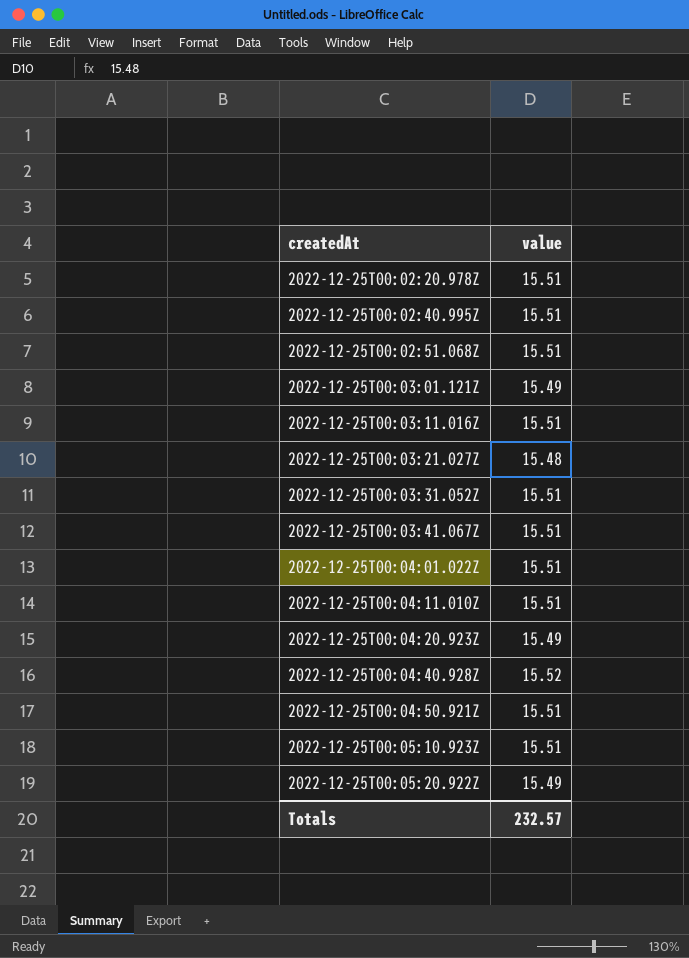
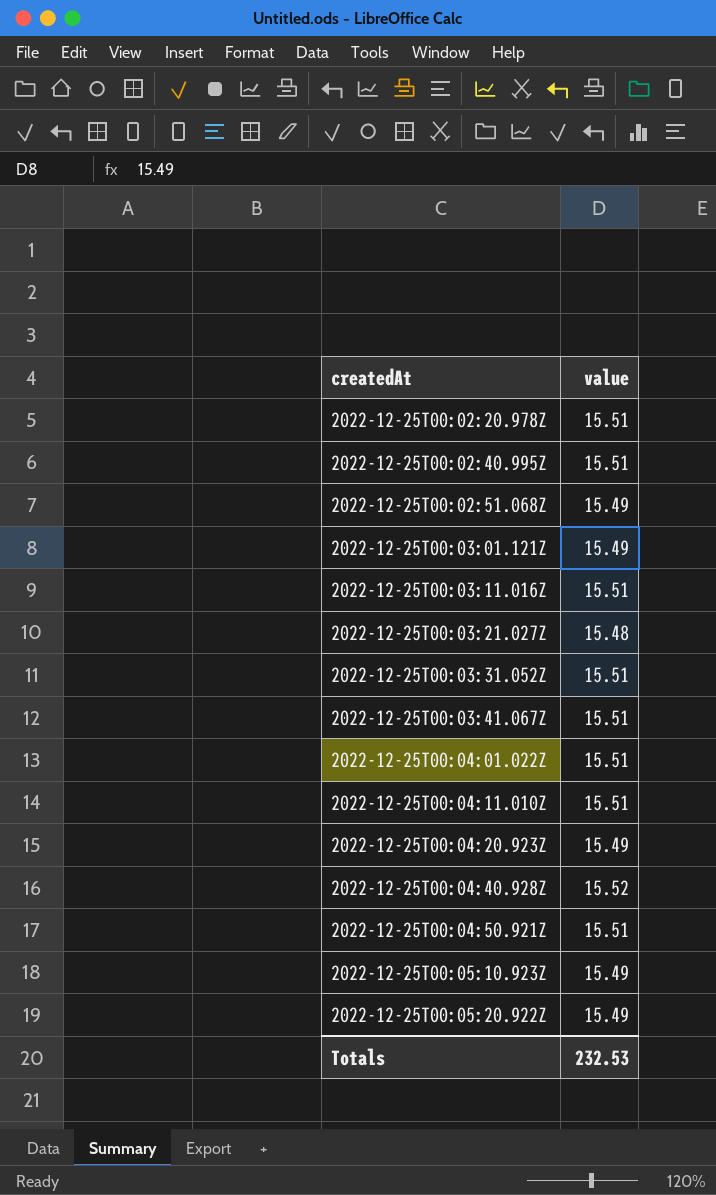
2022-12-25T00:02:51.068Z | value: 15.51 -> 15.49
2022-12-25T00:05:10.923Z | value: 15.51 -> 15.49
Totals | value: 232.57 -> 232.53

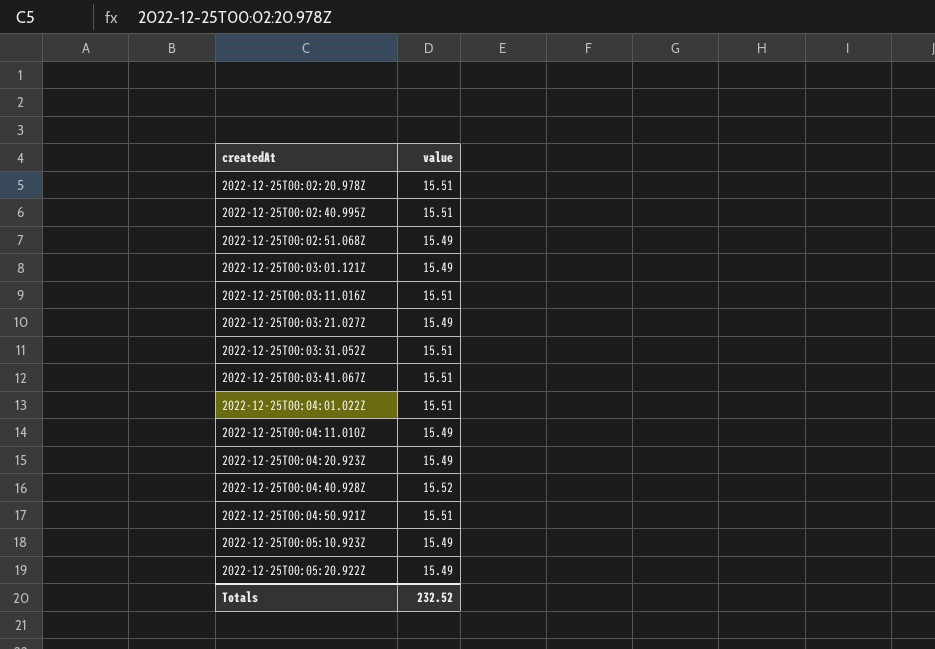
2022-12-25T00:03:21.027Z | value: 15.48 -> 15.49
2022-12-25T00:04:11.010Z | value: 15.51 -> 15.49
Totals | value: 232.53 -> 232.52

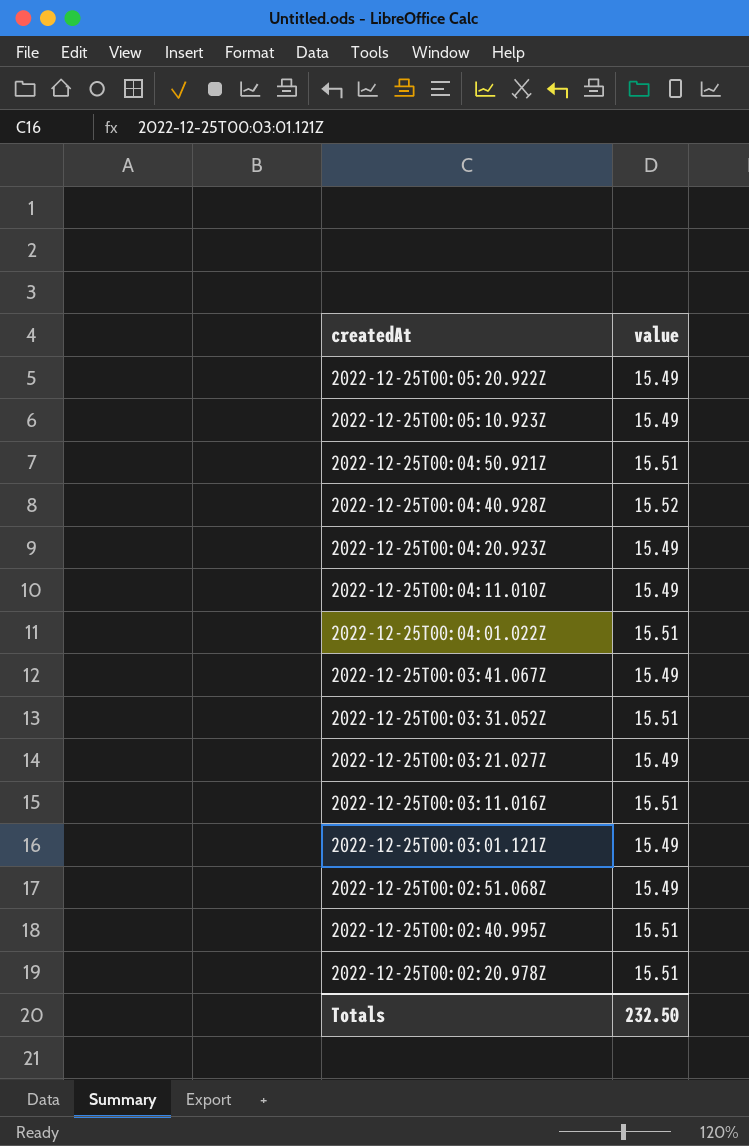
row order: createdAt ascending -> createdAt descending
2022-12-25T00:03:41.067Z | value: 15.51 -> 15.49
Totals | value: 232.52 -> 232.50

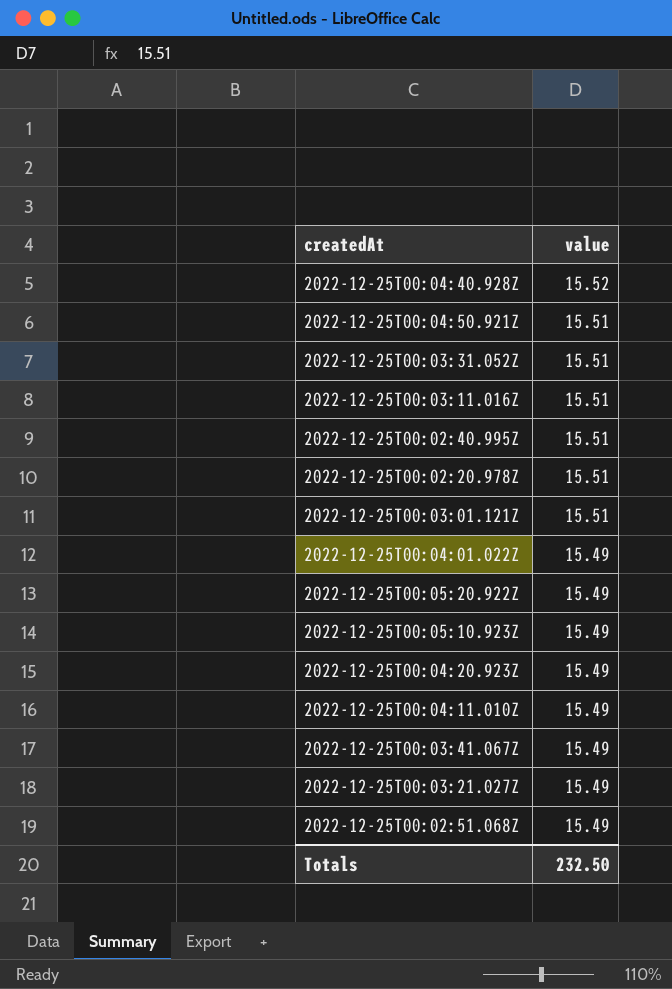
row order: createdAt descending -> value descending
2022-12-25T00:03:01.121Z | value: 15.49 -> 15.51
2022-12-25T00:04:01.022Z | value: 15.51 -> 15.49

